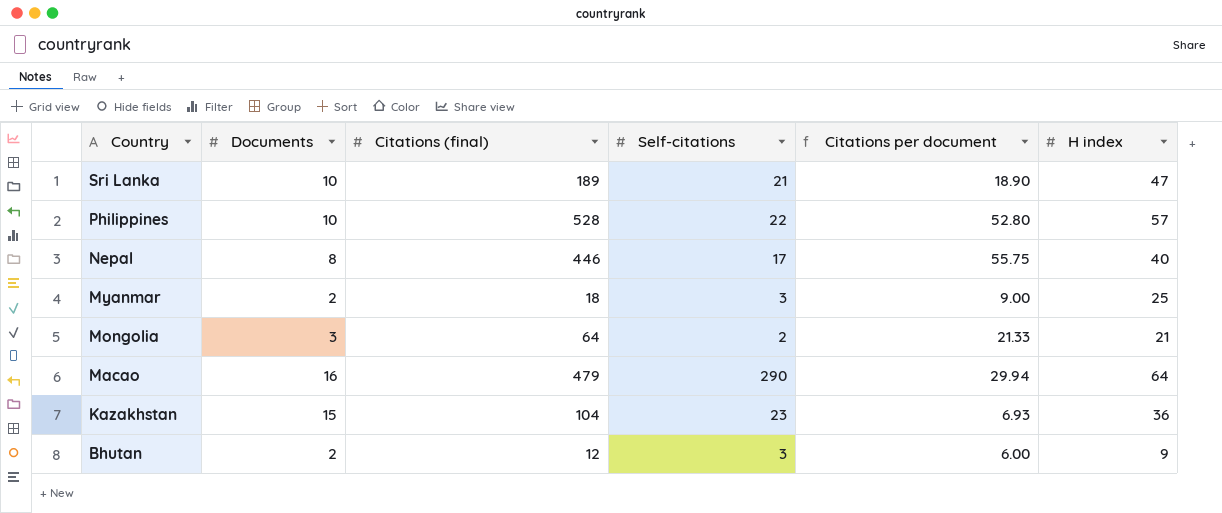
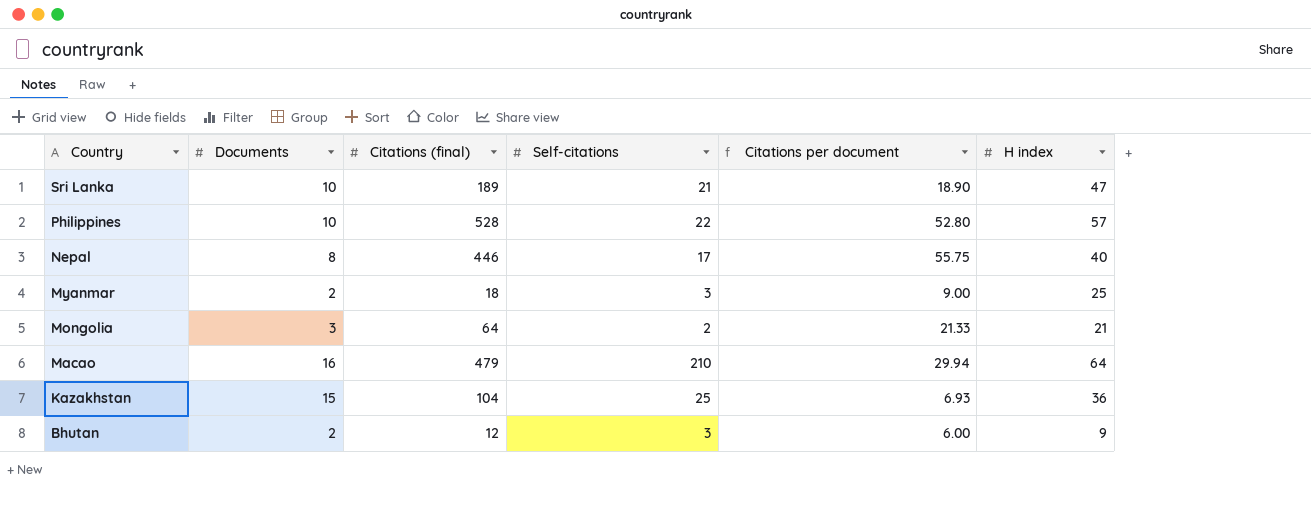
Macao | Self-citations: 290 -> 210
Kazakhstan | Self-citations: 23 -> 25

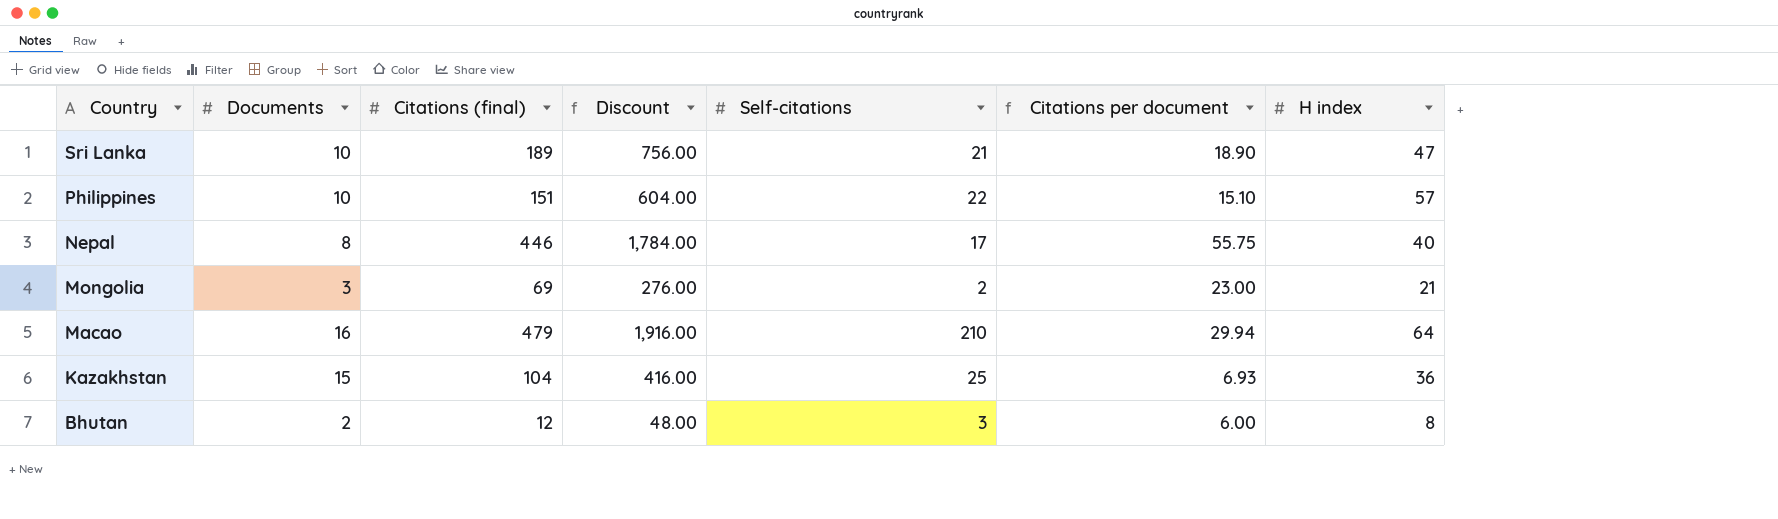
column Discount | formula: none -> [Citations (final)] * 4
row Myanmar: 2 | 18 | 3 | 9.00 | 25 -> none
Philippines | Citations (final): 528 -> 151
Philippines | Citations per document: 52.80 -> 15.10
Mongolia | Citations (final): 64 -> 69
Mongolia | Citations per document: 21.33 -> 23.00
Bhutan | H index: 9 -> 8

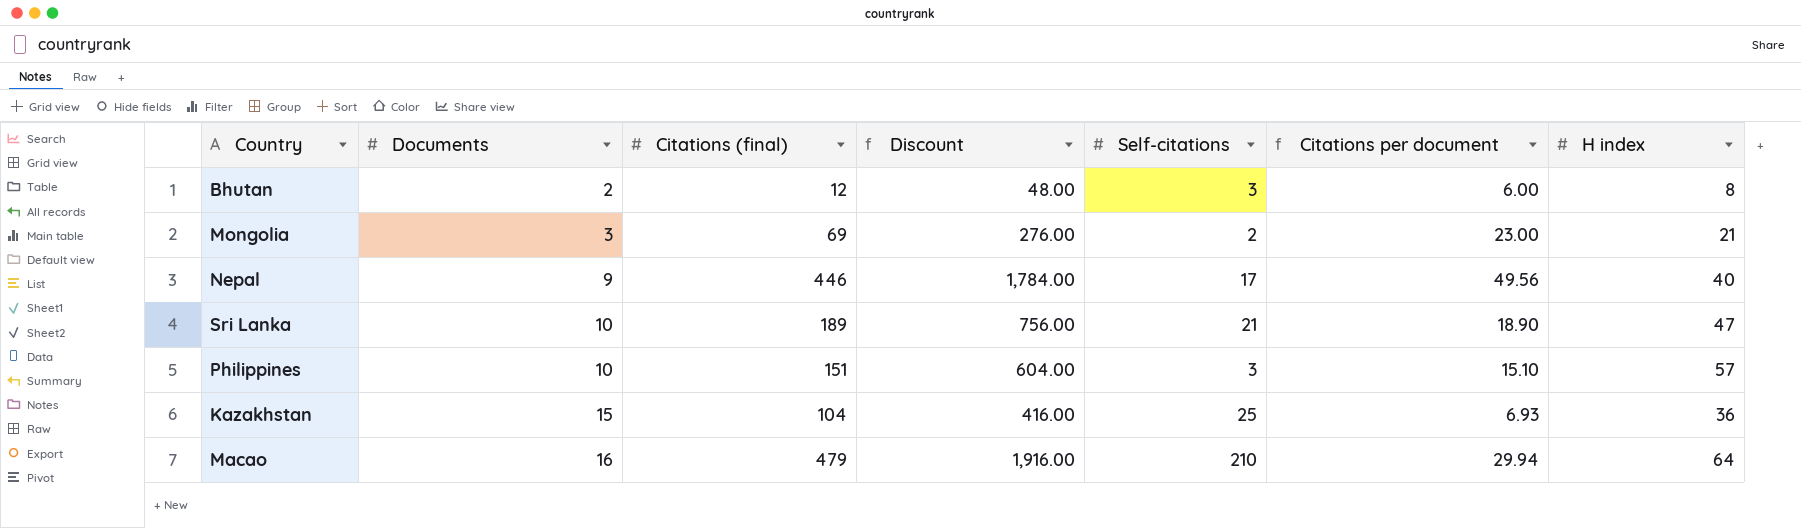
row order: Country descending -> Documents ascending
Nepal | Documents: 8 -> 9
Nepal | Citations per document: 55.75 -> 49.56
Philippines | Self-citations: 22 -> 3

